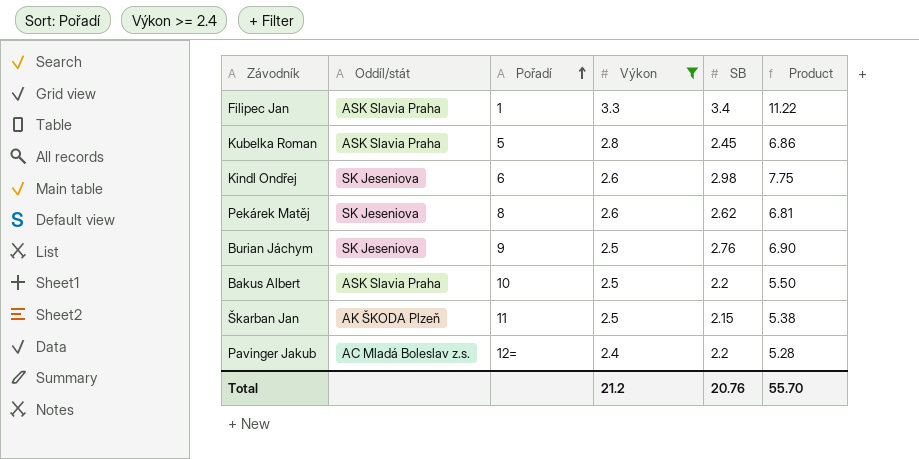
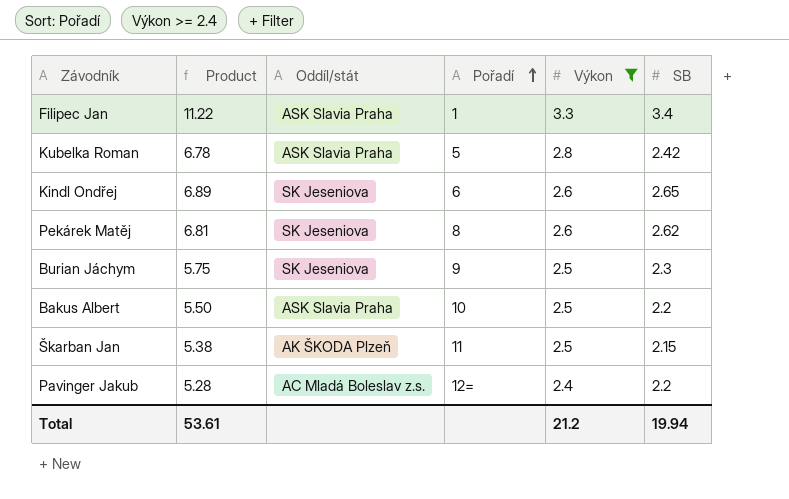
column Product | position: 6 -> 2
Kubelka Roman | Product: 6.86 -> 6.78
Kubelka Roman | SB: 2.45 -> 2.42
Kindl Ondřej | Product: 7.75 -> 6.89
Kindl Ondřej | SB: 2.98 -> 2.65
Burian Jáchym | Product: 6.90 -> 5.75
Burian Jáchym | SB: 2.76 -> 2.3
Total | Product: 55.70 -> 53.61
Total | SB: 20.76 -> 19.94

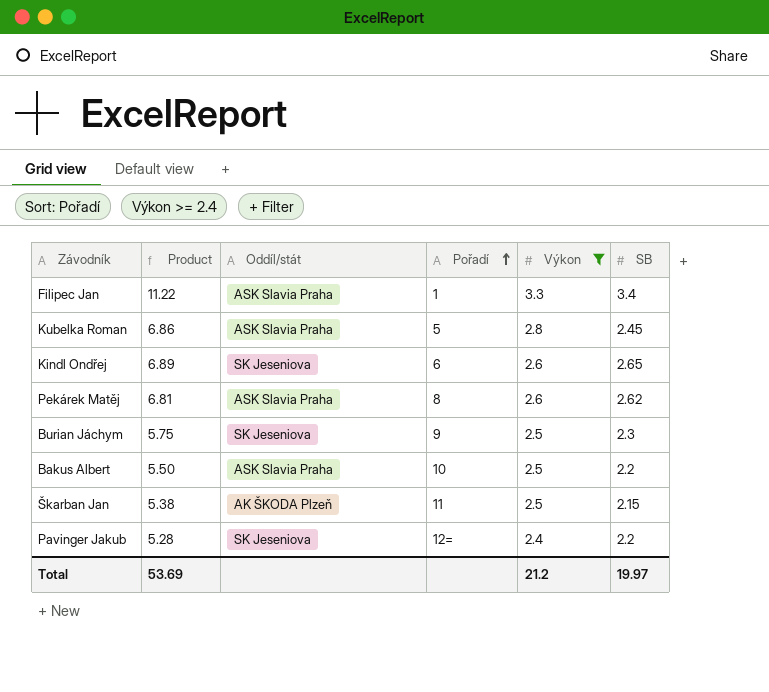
Kubelka Roman | Product: 6.78 -> 6.86
Kubelka Roman | SB: 2.42 -> 2.45
Pekárek Matěj | Oddíl/stát: SK Jeseniova -> ASK Slavia Praha
Pavinger Jakub | Oddíl/stát: AC Mladá Boleslav z.s. -> SK Jeseniova
Total | Product: 53.61 -> 53.69
Total | SB: 19.94 -> 19.97

